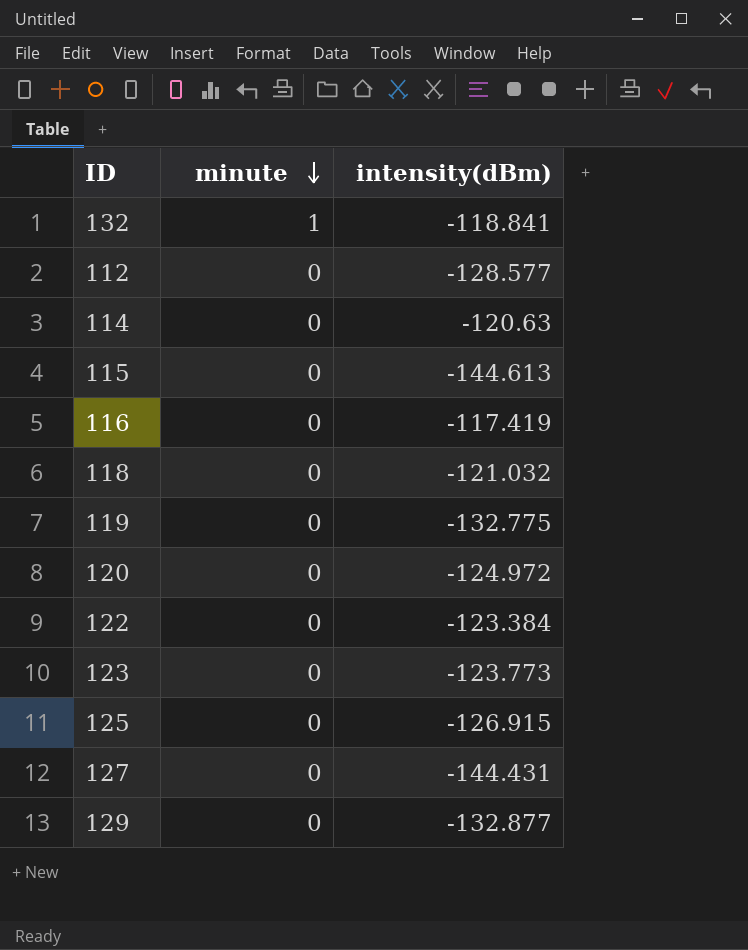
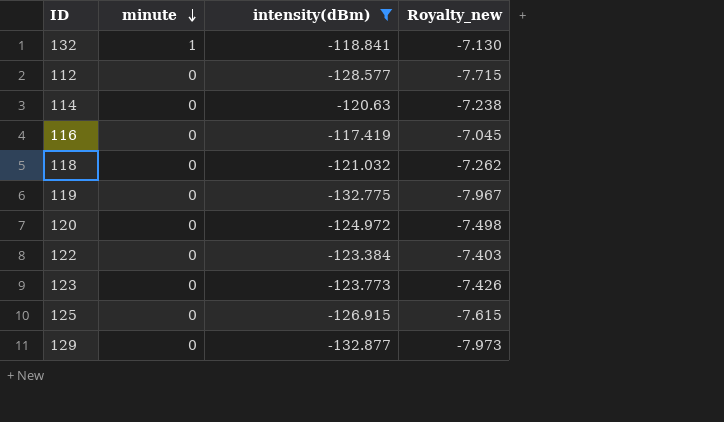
filter: none -> intensity(dBm) >= -132.877
column Royalty_new | formula: none -> [intensity(dBm)] * 0.06

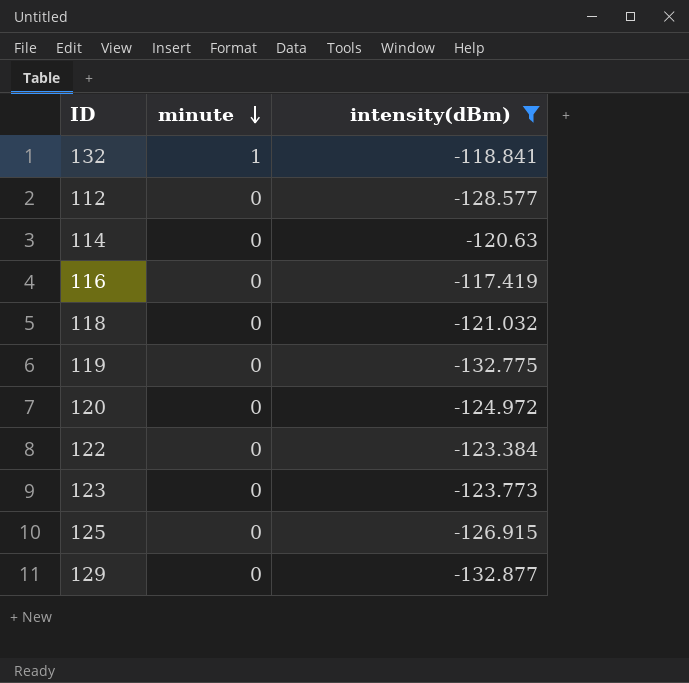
column Royalty_new | formula: [intensity(dBm)] * 0.06 -> none

